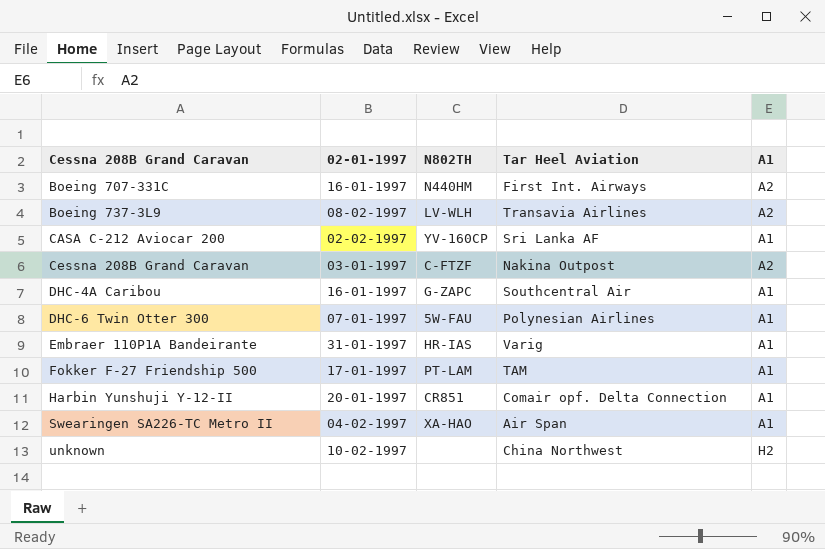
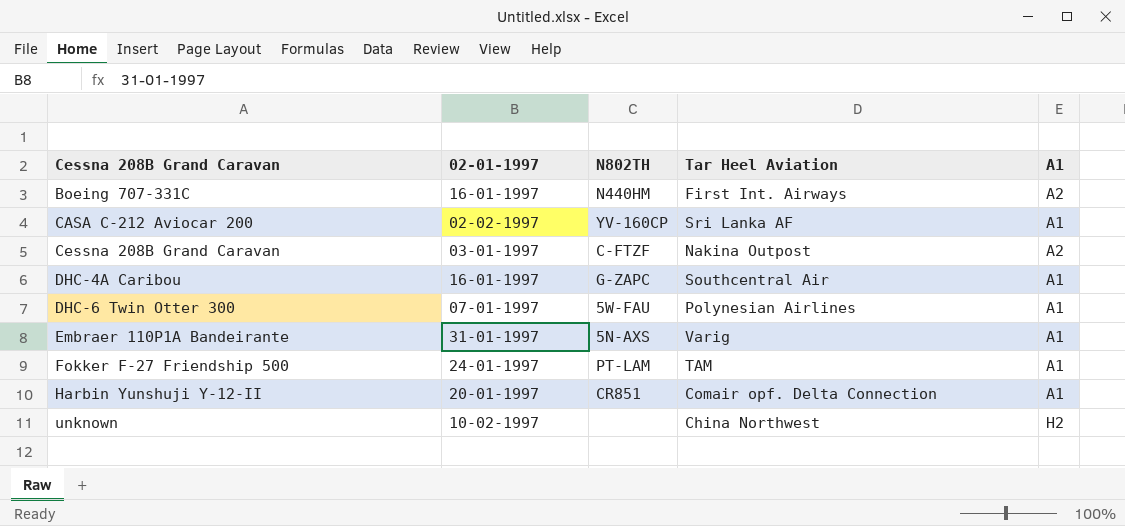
row Boeing 737-3L9: 08-02-1997 | LV-WLH | Transavia Airlines | A2 -> none
row Swearingen SA226-TC Metro II: 04-02-1997 | XA-HAO | Air Span | A1 -> none
Embraer 110P1A Bandeirante | N802TH: HR-IAS -> 5N-AXS
Fokker F-27 Friendship 500 | 02-01-1997: 17-01-1997 -> 24-01-1997

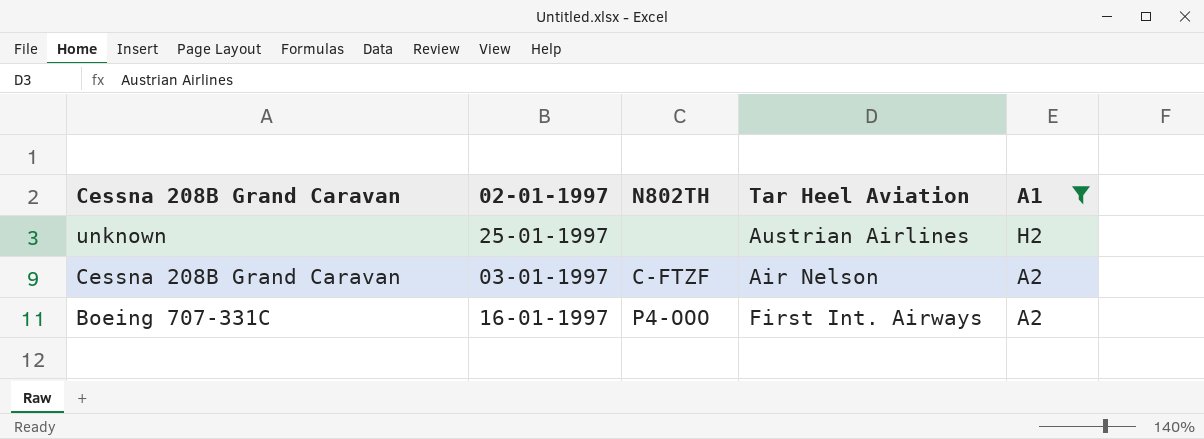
filter: none -> A1 != A1
row order: Cessna 208B Grand Caravan ascending -> Cessna 208B Grand Caravan descending
unknown | 02-01-1997: 10-02-1997 -> 25-01-1997
unknown | Tar Heel Aviation: China Northwest -> Austrian Airlines
Cessna 208B Grand Caravan | Tar Heel Aviation: Nakina Outpost -> Air Nelson
Boeing 707-331C | N802TH: N440HM -> P4-OOO

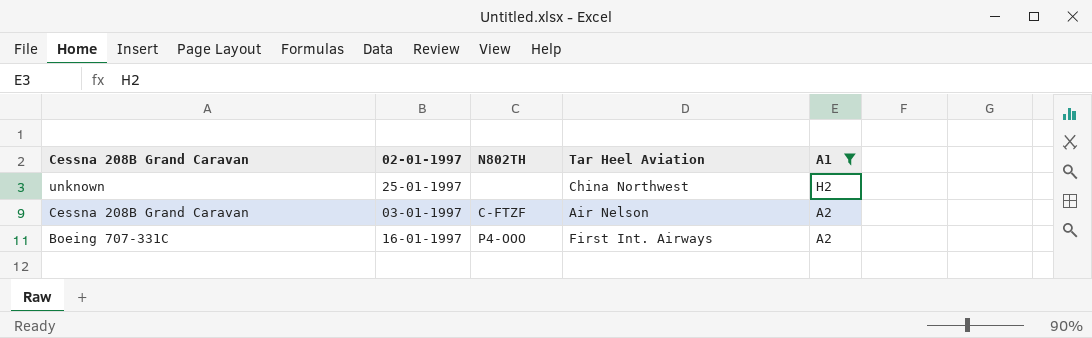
unknown | Tar Heel Aviation: Austrian Airlines -> China Northwest

